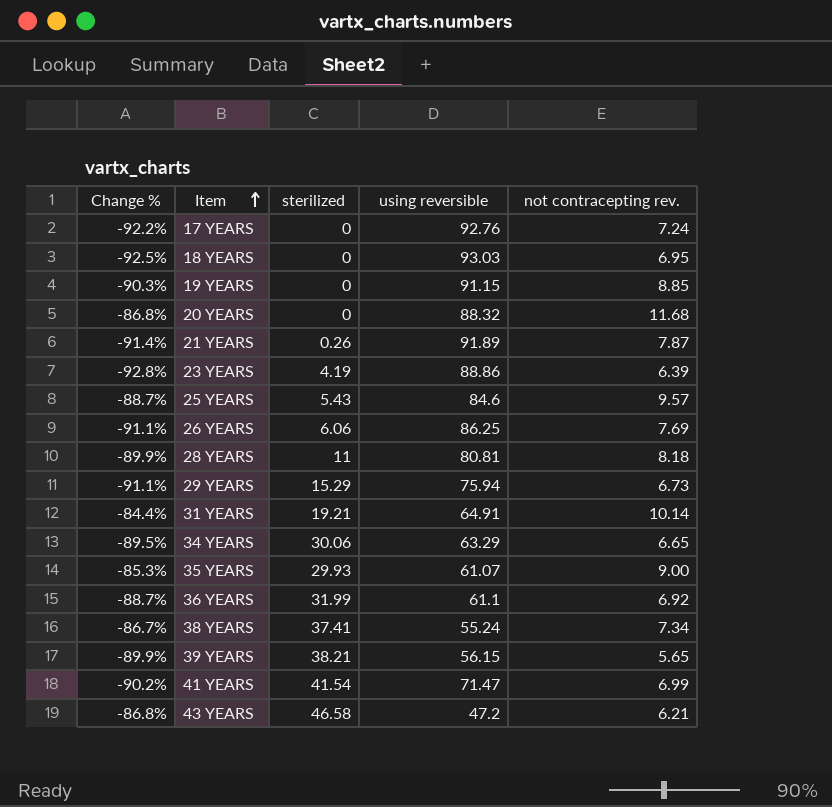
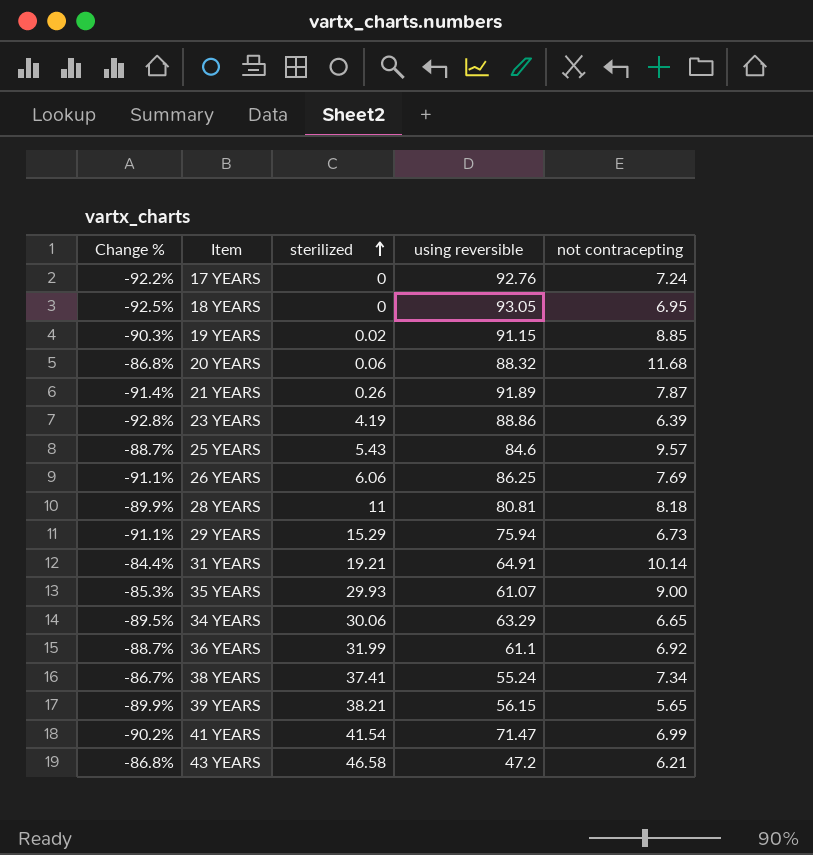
row order: Item ascending -> sterilized ascending
column name: not contracepting rev. -> not contracepting
18 YEARS | using reversible: 93.03 -> 93.05
19 YEARS | sterilized: 0 -> 0.02
20 YEARS | sterilized: 0 -> 0.06

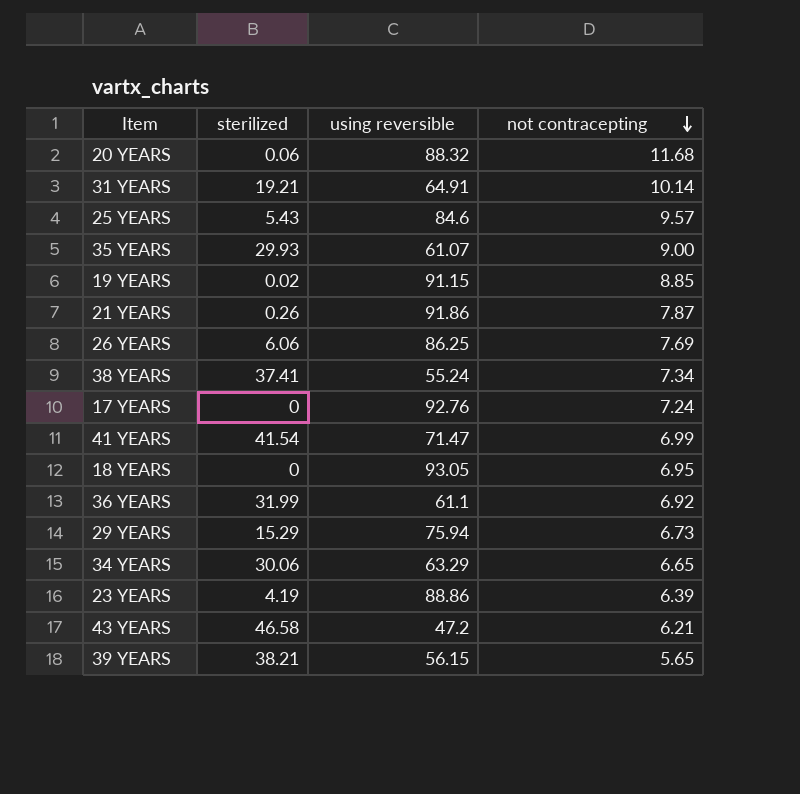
row order: sterilized ascending -> not contracepting descending
column Change % | formula: ([not contracepting] - [using reversible]) / [using reversible] -> none
row 28 YEARS: -89.9% | 11 | 80.81 | 8.18 -> none
21 YEARS | using reversible: 91.89 -> 91.86

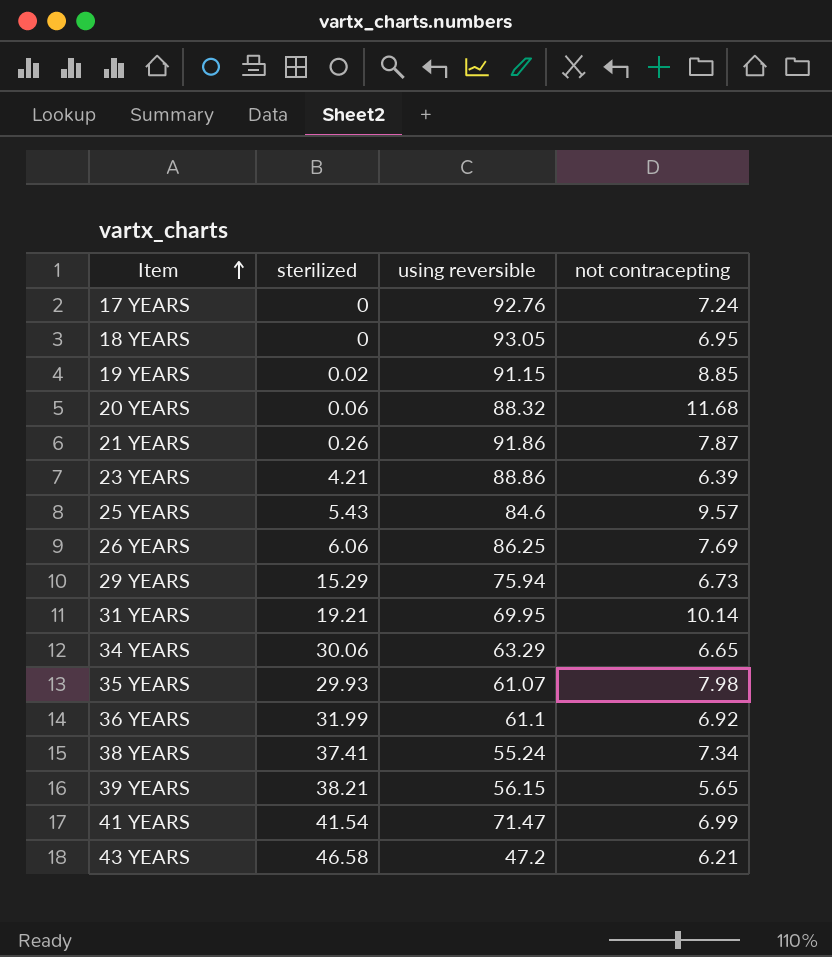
row order: not contracepting descending -> Item ascending
23 YEARS | sterilized: 4.19 -> 4.21
31 YEARS | using reversible: 64.91 -> 69.95
35 YEARS | not contracepting: 9.00 -> 7.98

